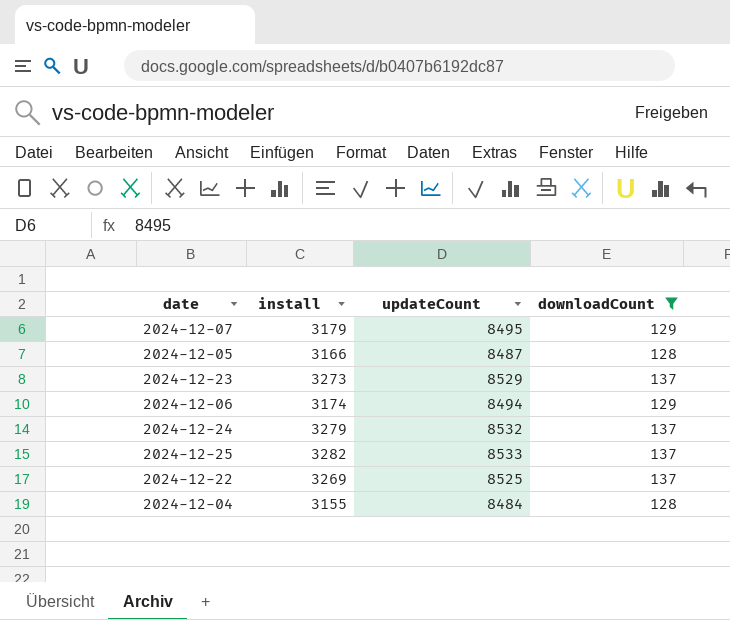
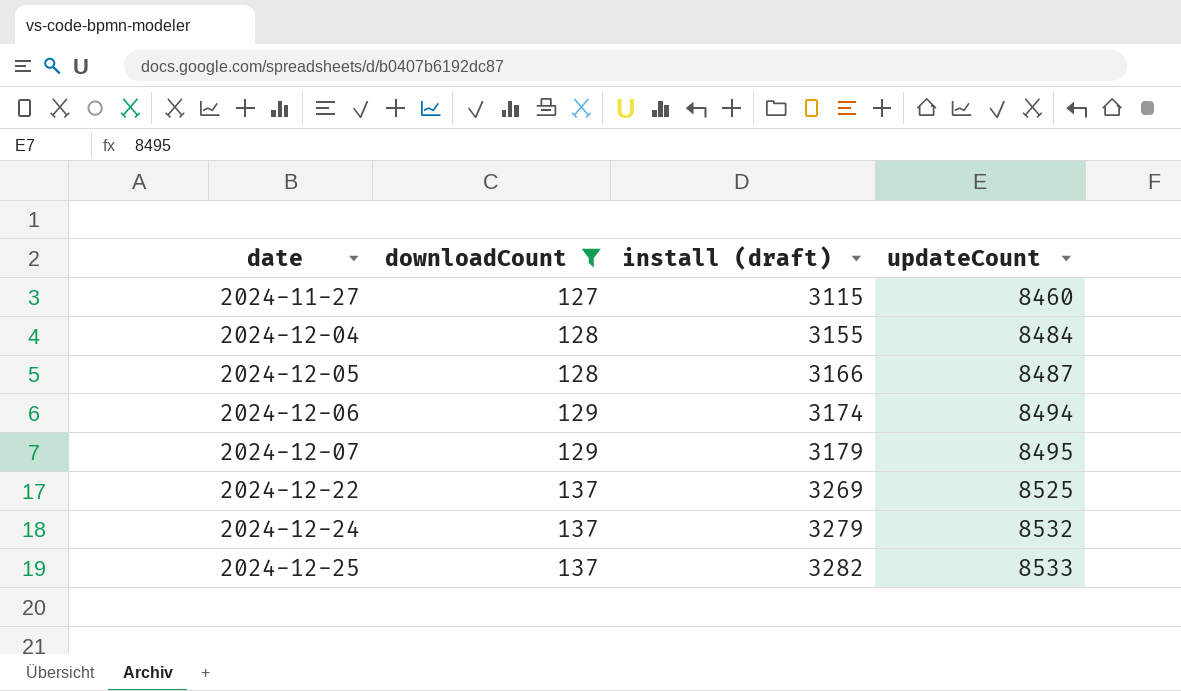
row order: none -> date ascending
column downloadCount | position: 4 -> 2
column name: install -> install (draft)
row 2024-12-23: 3273 | 8529 | 137 -> none
row 2024-11-27: none -> 127 | 3115 | 8460

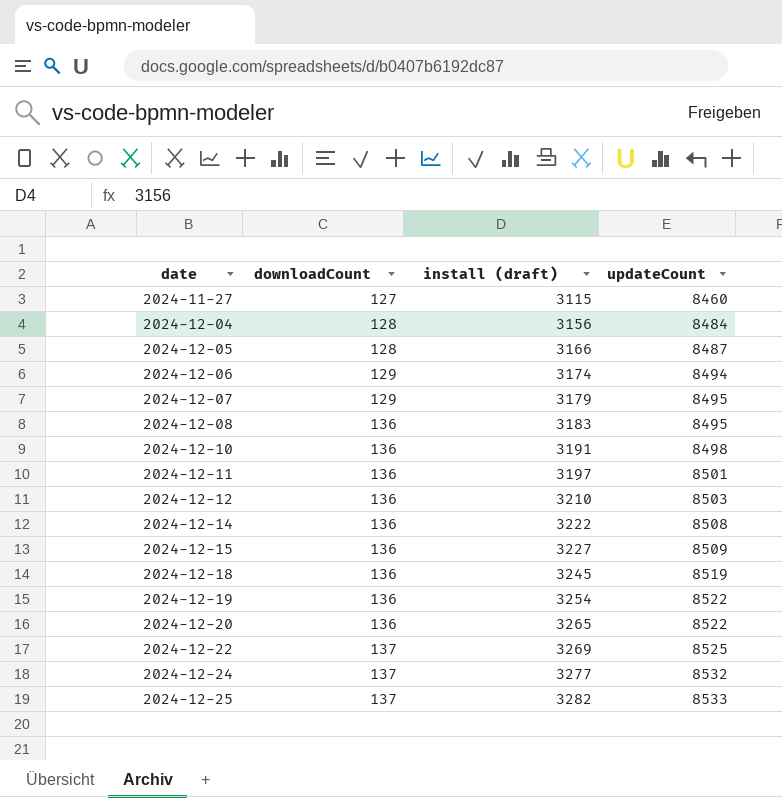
filter: downloadCount != 136 -> none
2024-12-04 | install (draft): 3155 -> 3156
2024-12-24 | install (draft): 3279 -> 3277

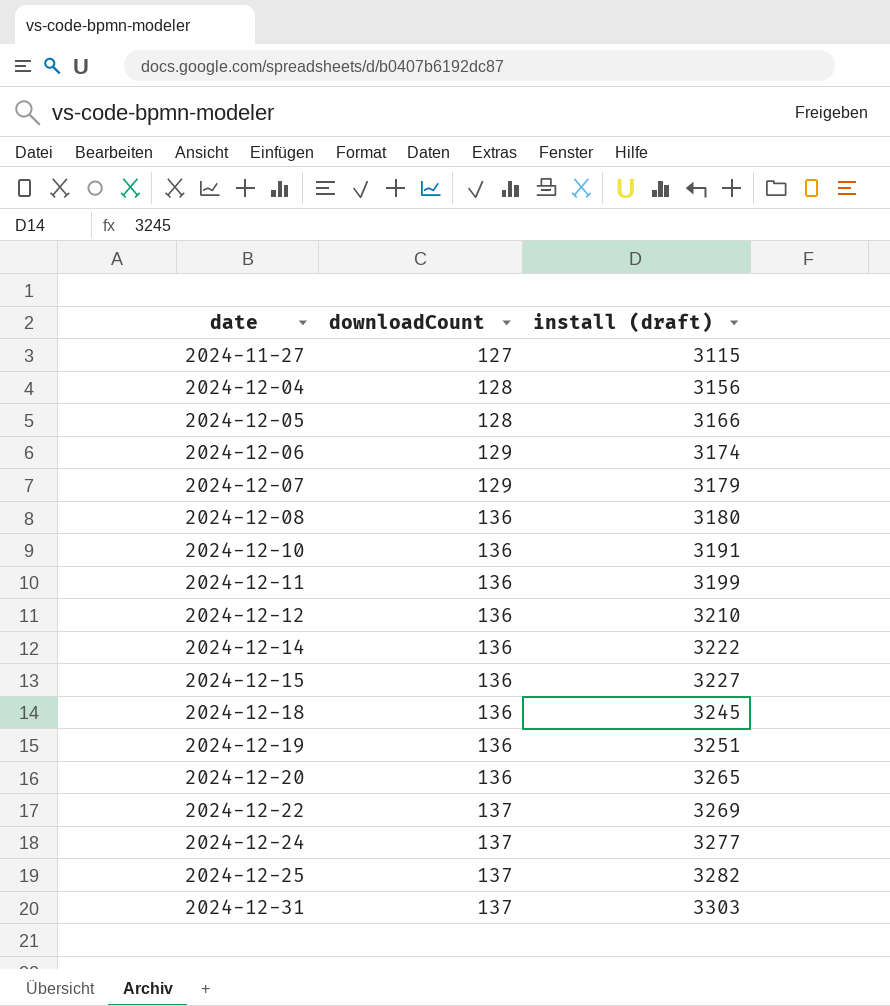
column updateCount | position: 4 -> none
2024-12-08 | install (draft): 3183 -> 3180
2024-12-11 | install (draft): 3197 -> 3199
2024-12-19 | install (draft): 3254 -> 3251
row 2024-12-31: none -> 137 | 3303

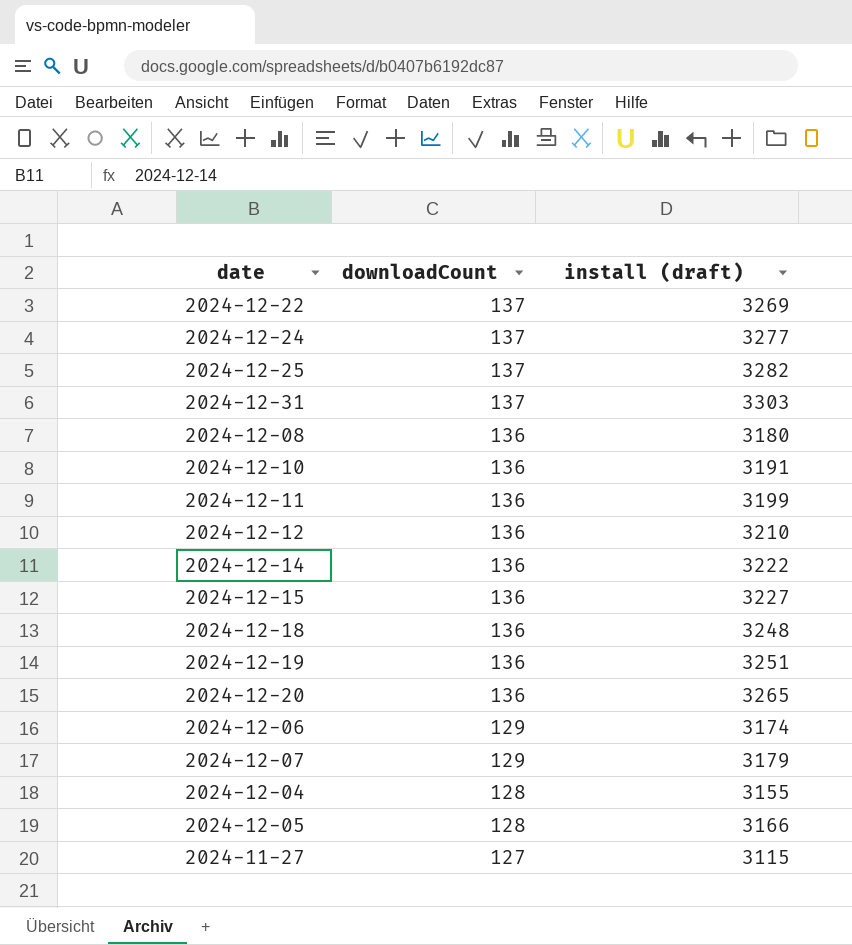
row order: date ascending -> downloadCount descending
2024-12-18 | install (draft): 3245 -> 3248
2024-12-04 | install (draft): 3156 -> 3155

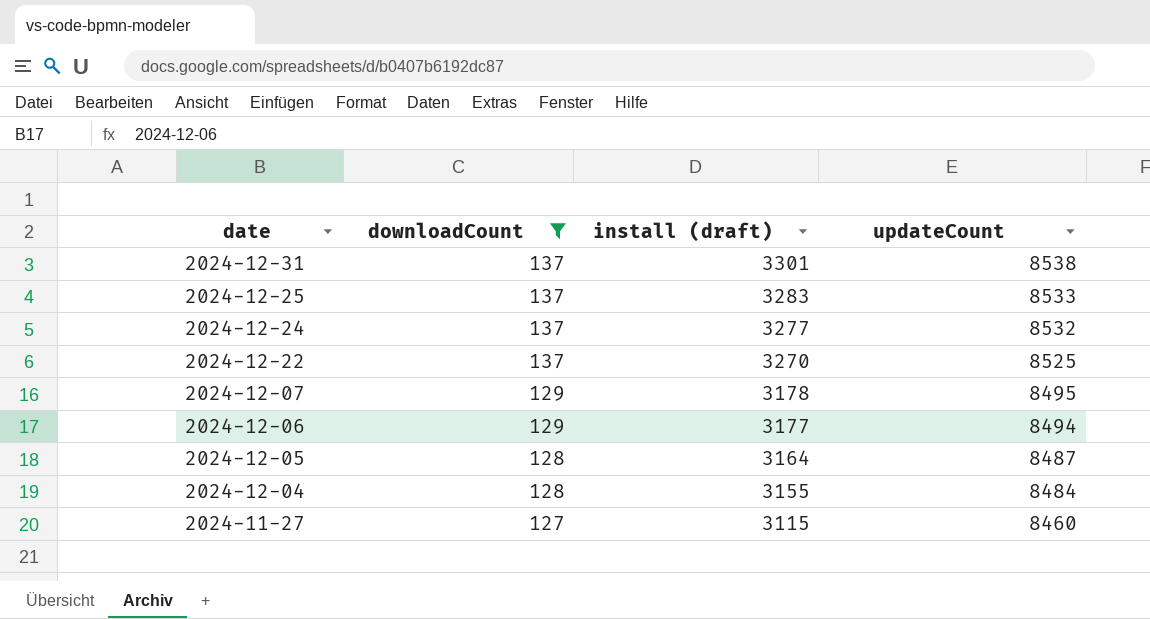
filter: none -> downloadCount != 136
row order: downloadCount descending -> date descending
column updateCount | position: none -> 4
2024-12-31 | install (draft): 3303 -> 3301
2024-12-25 | install (draft): 3282 -> 3283
2024-12-22 | install (draft): 3269 -> 3270
2024-12-07 | install (draft): 3179 -> 3178
2024-12-06 | install (draft): 3174 -> 3177
2024-12-05 | install (draft): 3166 -> 3164

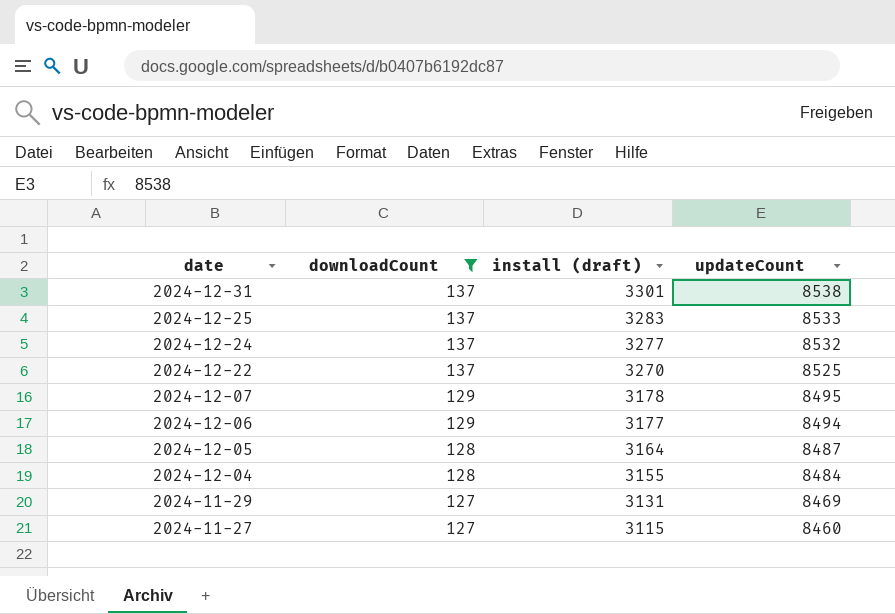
row 2024-11-29: none -> 127 | 3131 | 8469

